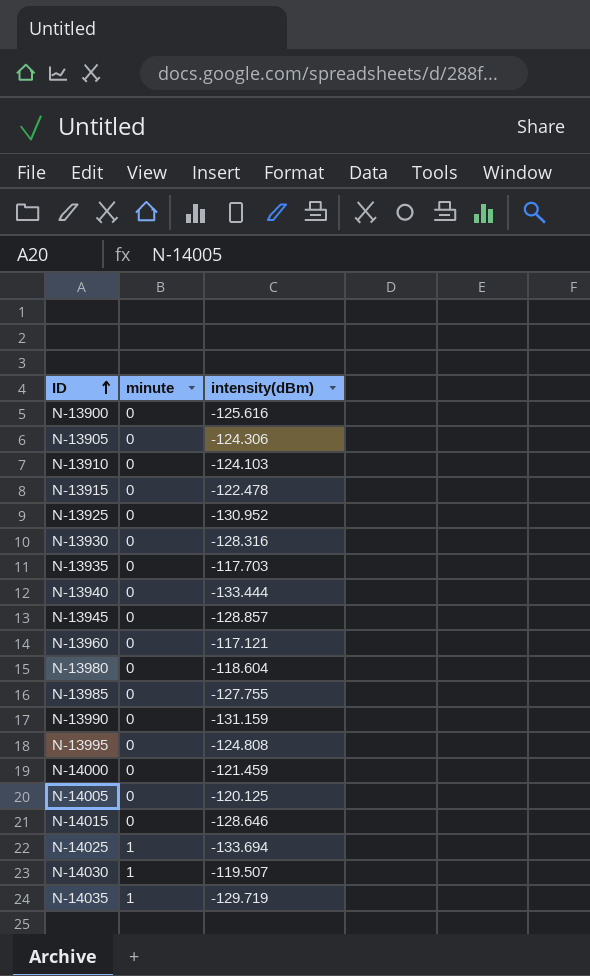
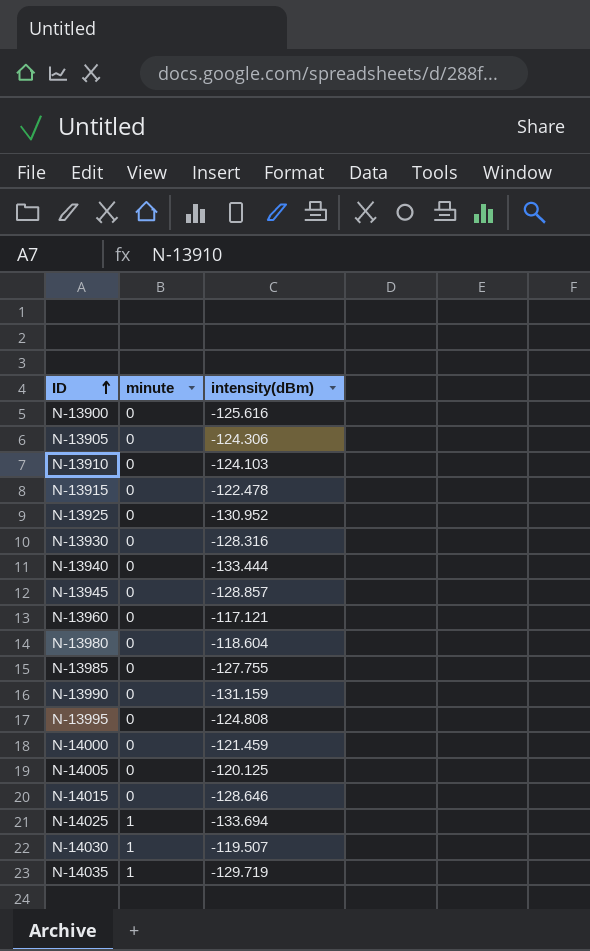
row N-13935: 0 | -117.703 -> none

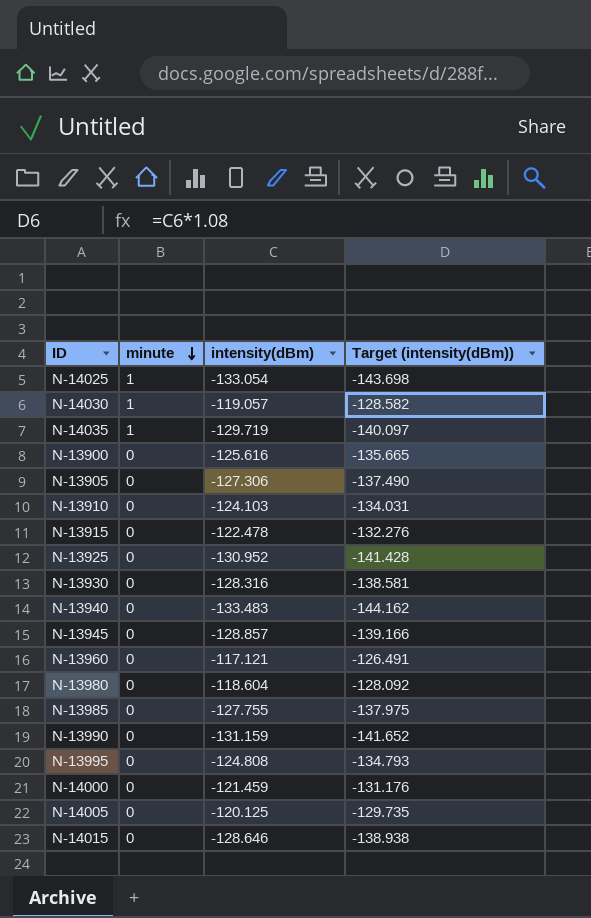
row order: ID ascending -> minute descending
column Target (intensity(dBm)) | formula: none -> [intensity(dBm)] * 1.08
N-14025 | intensity(dBm): -133.694 -> -133.054
N-14030 | intensity(dBm): -119.507 -> -119.057
N-13905 | intensity(dBm): -124.306 -> -127.306
N-13940 | intensity(dBm): -133.444 -> -133.483

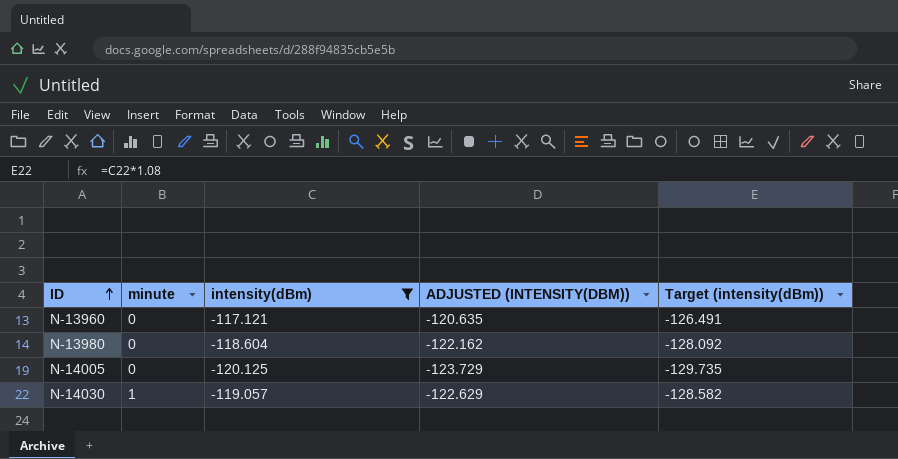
filter: none -> intensity(dBm) >= -120.125
row order: minute descending -> ID ascending
column ADJUSTED (INTENSITY(DBM)) | formula: none -> [intensity(dBm)] * 1.03

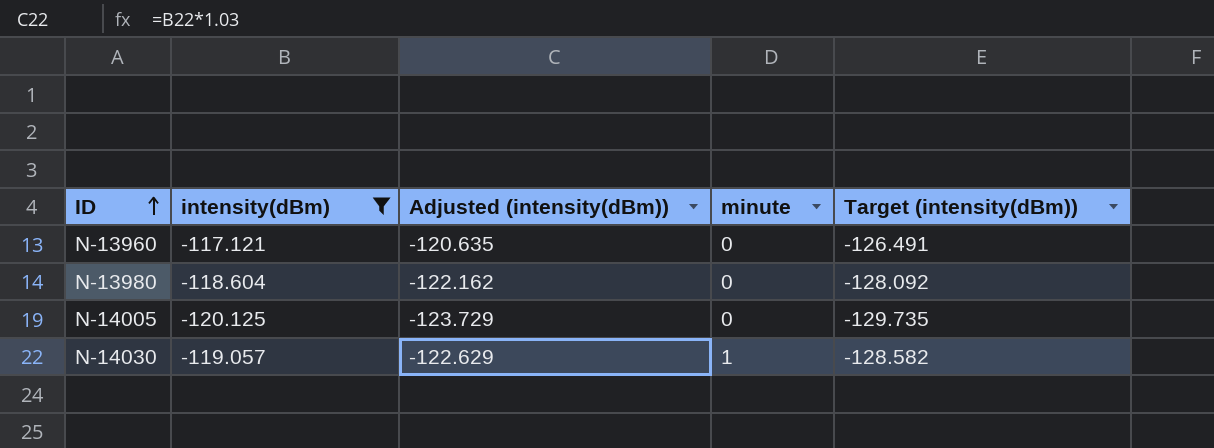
column name: ADJUSTED (INTENSITY(DBM)) -> Adjusted (intensity(dBm))
column minute | position: 2 -> 4

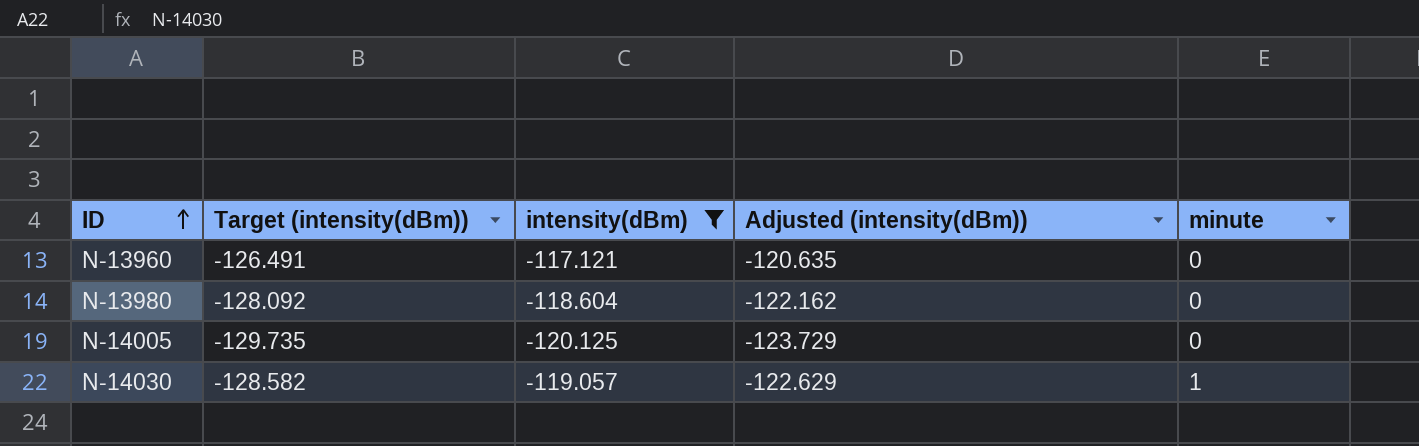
column Target (intensity(dBm)) | position: 5 -> 2

